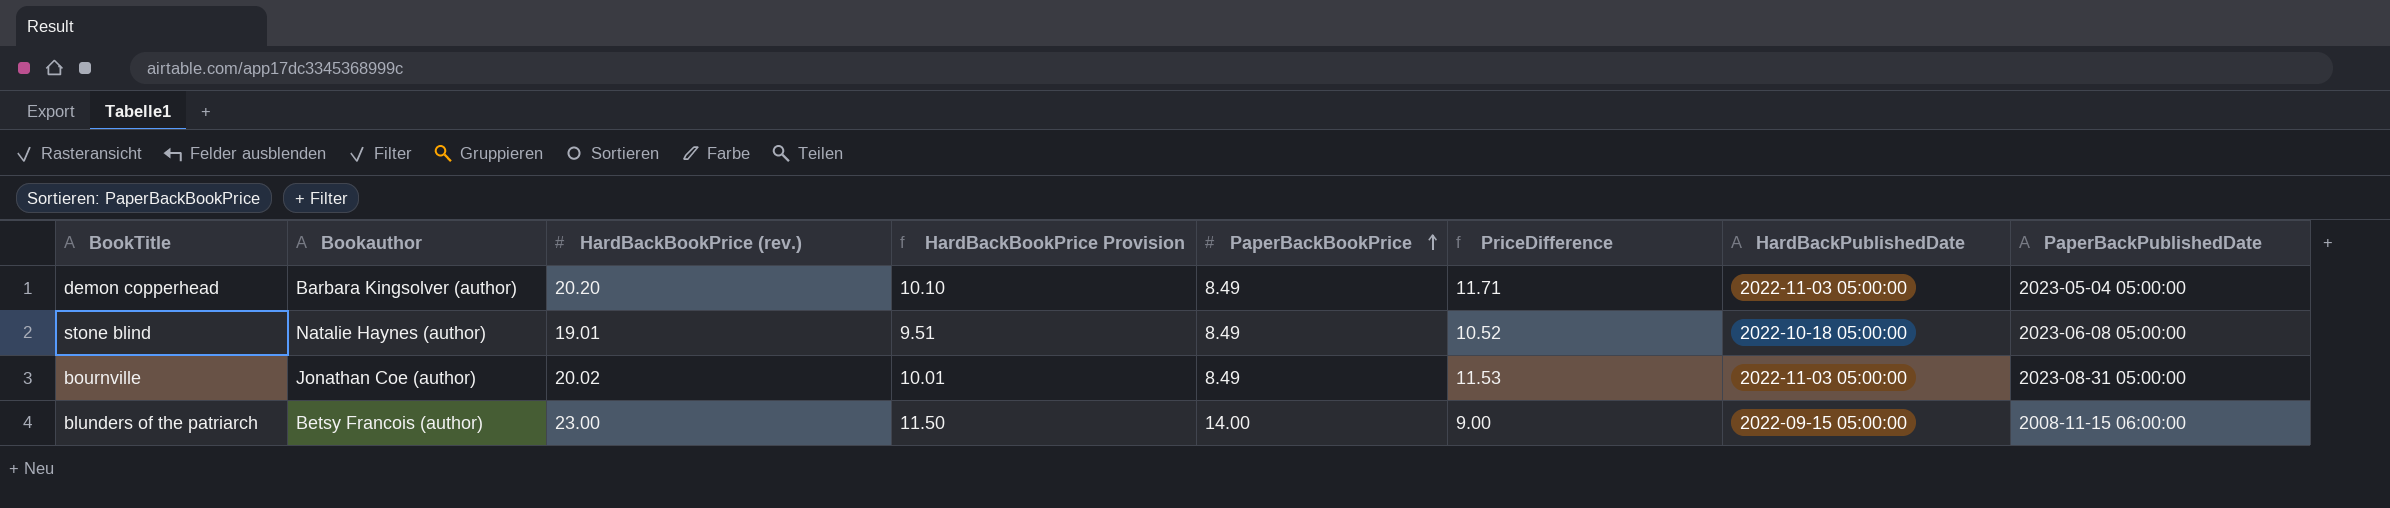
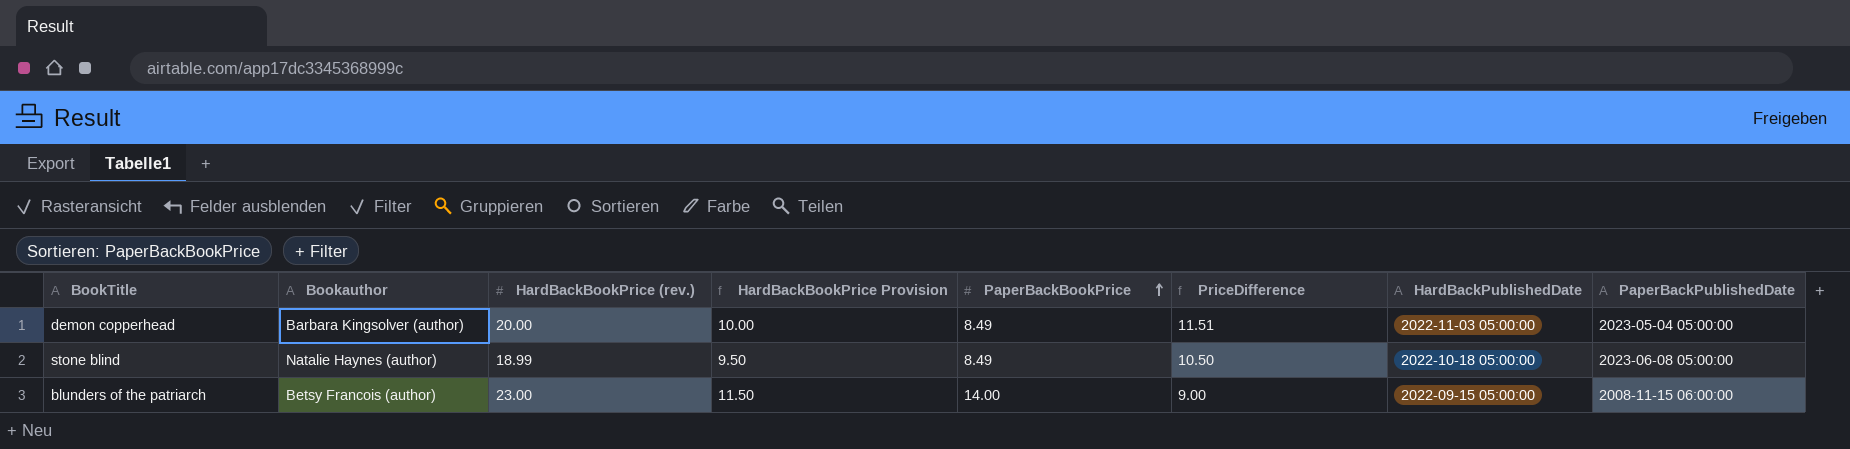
row bournville: Jonathan Coe (author) | 20.02 | 10.01 | 8.49 | 11.53 | 2022-11-03 05:00:00 | 2023-08-31 05:00:00 -> none
demon copperhead | HardBackBookPrice (rev.): 20.20 -> 20.00
demon copperhead | HardBackBookPrice Provision: 10.10 -> 10.00
demon copperhead | PriceDifference: 11.71 -> 11.51
stone blind | HardBackBookPrice (rev.): 19.01 -> 18.99
stone blind | HardBackBookPrice Provision: 9.51 -> 9.50
stone blind | PriceDifference: 10.52 -> 10.50

